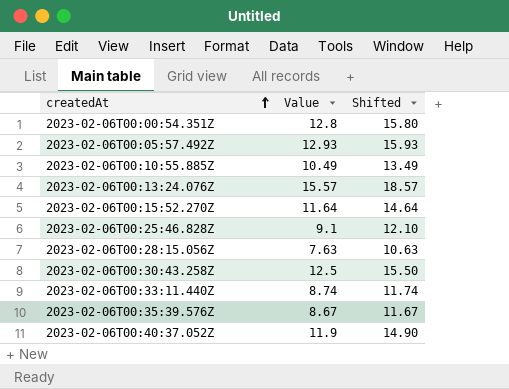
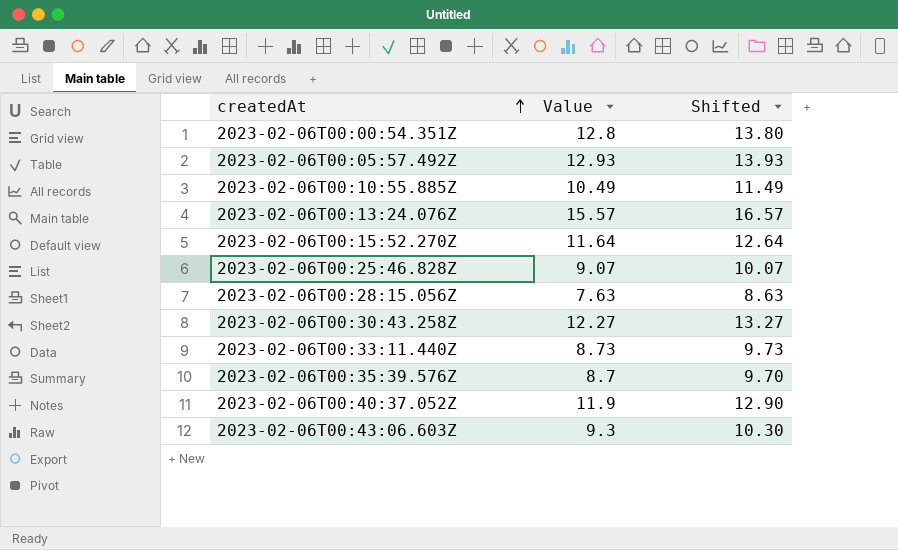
column Shifted | formula: [Value] + 3 -> [Value] + 1
2023-02-06T00:25:46.828Z | Value: 9.1 -> 9.07
2023-02-06T00:30:43.258Z | Value: 12.5 -> 12.27
2023-02-06T00:33:11.440Z | Value: 8.74 -> 8.73
2023-02-06T00:35:39.576Z | Value: 8.67 -> 8.7
row 2023-02-06T00:43:06.603Z: none -> 9.3 | 10.30

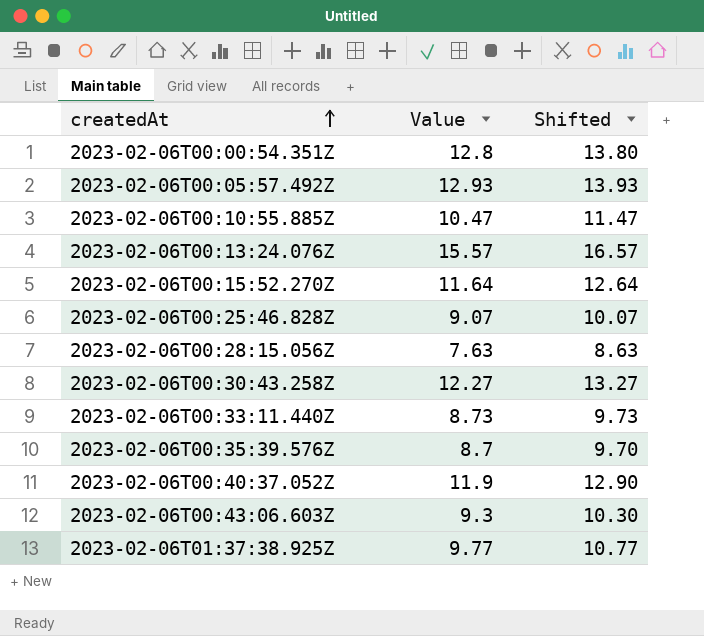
2023-02-06T00:10:55.885Z | Value: 10.49 -> 10.47
2023-02-06T00:10:55.885Z | Shifted: 11.49 -> 11.47
row 2023-02-06T01:37:38.925Z: none -> 9.77 | 10.77

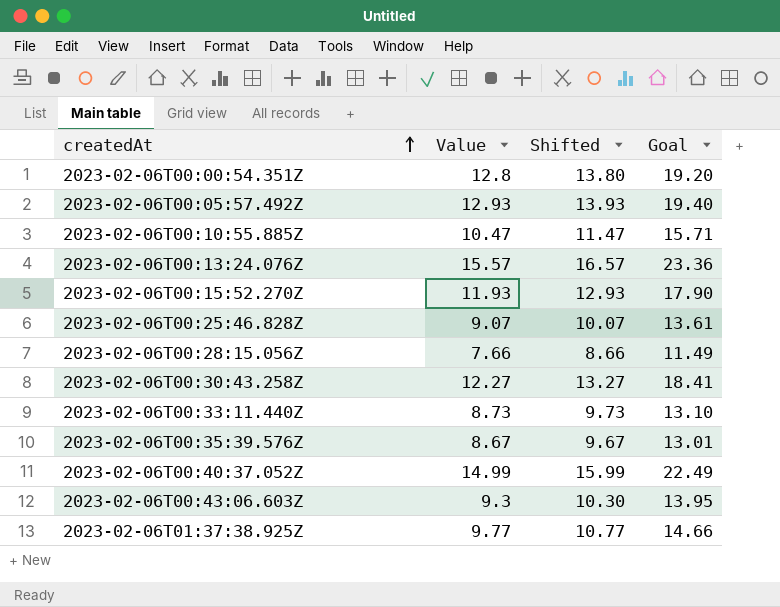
column Goal | formula: none -> [Value] * 1.5
2023-02-06T00:15:52.270Z | Value: 11.64 -> 11.93
2023-02-06T00:15:52.270Z | Shifted: 12.64 -> 12.93
2023-02-06T00:28:15.056Z | Value: 7.63 -> 7.66
2023-02-06T00:28:15.056Z | Shifted: 8.63 -> 8.66
2023-02-06T00:35:39.576Z | Value: 8.7 -> 8.67
2023-02-06T00:35:39.576Z | Shifted: 9.70 -> 9.67
2023-02-06T00:40:37.052Z | Value: 11.9 -> 14.99
2023-02-06T00:40:37.052Z | Shifted: 12.90 -> 15.99

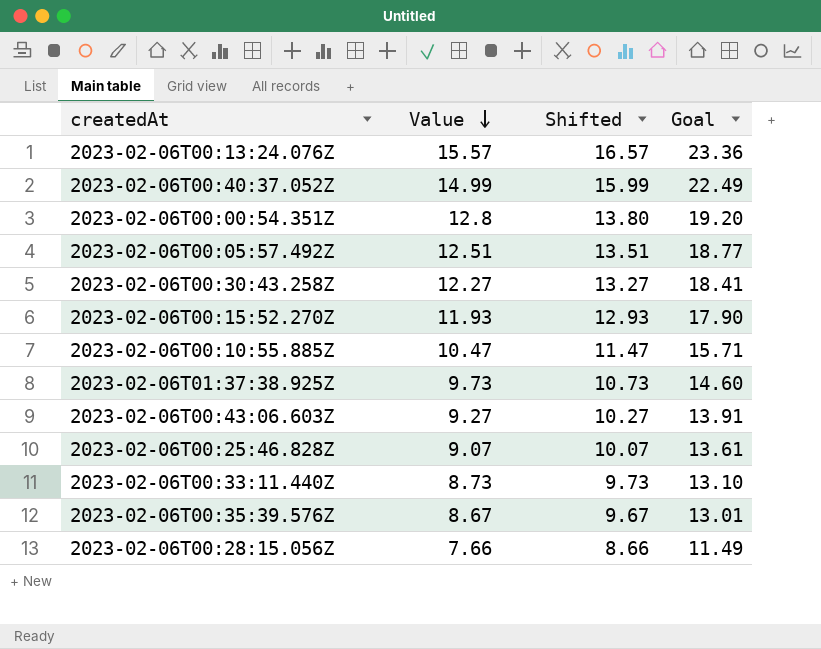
row order: createdAt ascending -> Value descending
2023-02-06T00:05:57.492Z | Value: 12.93 -> 12.51
2023-02-06T00:05:57.492Z | Shifted: 13.93 -> 13.51
2023-02-06T00:05:57.492Z | Goal: 19.40 -> 18.77
2023-02-06T01:37:38.925Z | Value: 9.77 -> 9.73
2023-02-06T01:37:38.925Z | Shifted: 10.77 -> 10.73
2023-02-06T01:37:38.925Z | Goal: 14.66 -> 14.60
2023-02-06T00:43:06.603Z | Value: 9.3 -> 9.27
2023-02-06T00:43:06.603Z | Shifted: 10.30 -> 10.27
2023-02-06T00:43:06.603Z | Goal: 13.95 -> 13.91

